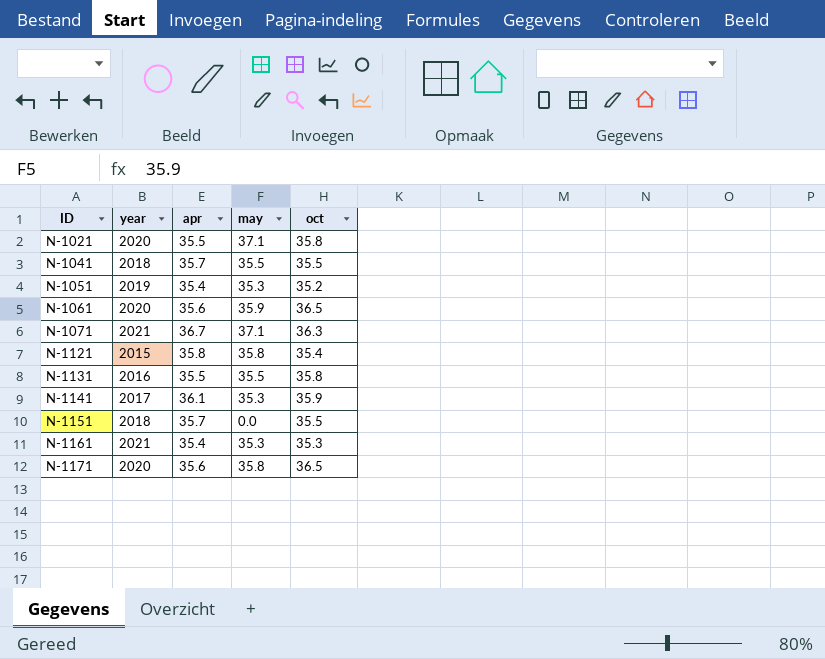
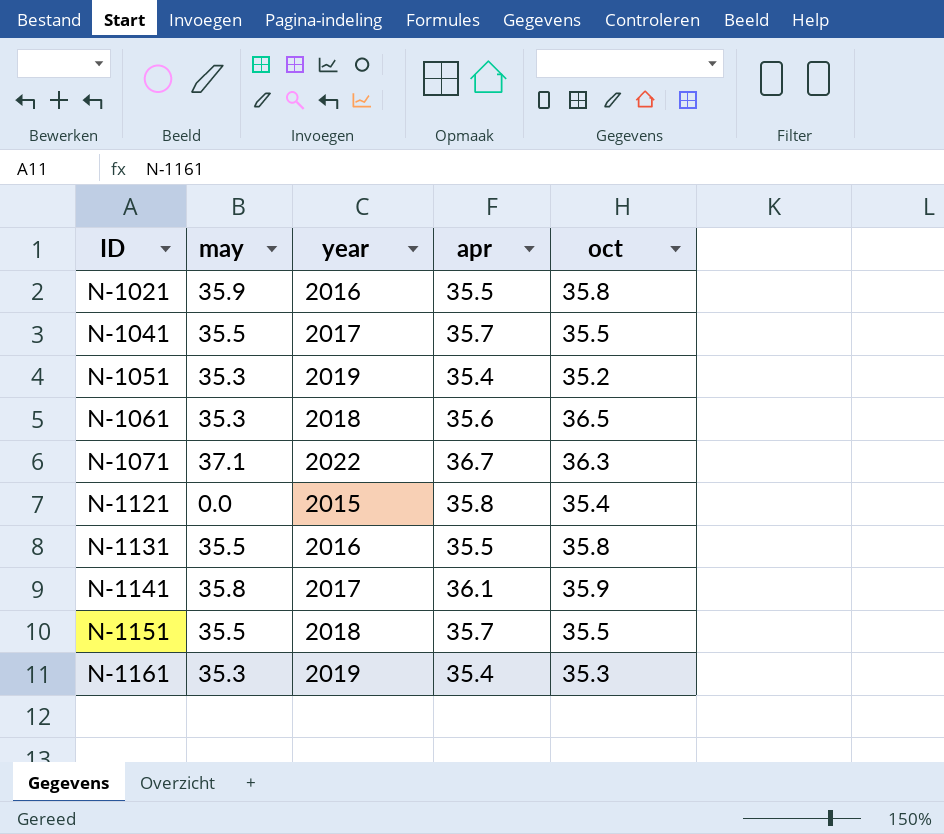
column may | position: 4 -> 2
row N-1171: 2020 | 35.6 | 35.8 | 36.5 -> none
N-1021 | may: 37.1 -> 35.9
N-1021 | year: 2020 -> 2016
N-1041 | year: 2018 -> 2017
N-1061 | may: 35.9 -> 35.3
N-1061 | year: 2020 -> 2018
N-1071 | year: 2021 -> 2022
N-1121 | may: 35.8 -> 0.0
N-1141 | may: 35.3 -> 35.8
N-1151 | may: 0.0 -> 35.5
N-1161 | year: 2021 -> 2019

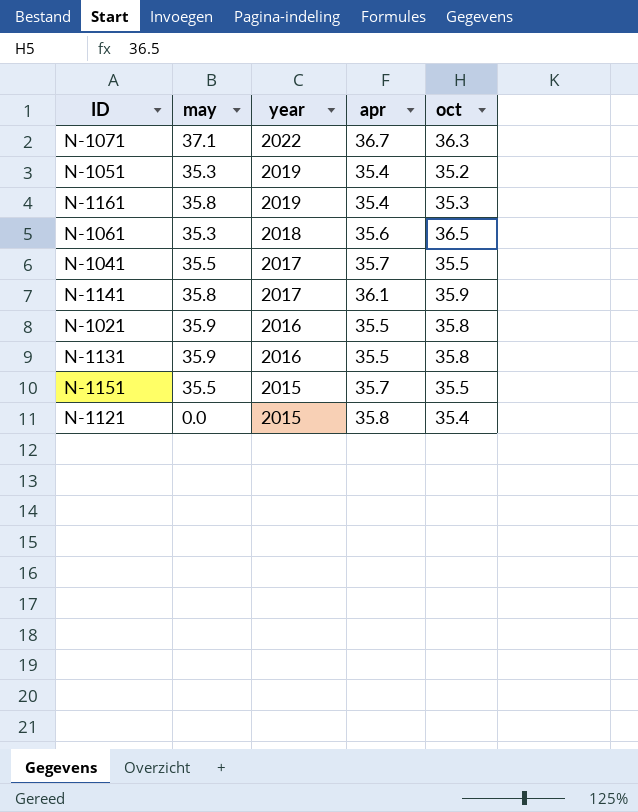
row order: ID ascending -> year descending
N-1161 | may: 35.3 -> 35.8
N-1131 | may: 35.5 -> 35.9
N-1151 | year: 2018 -> 2015

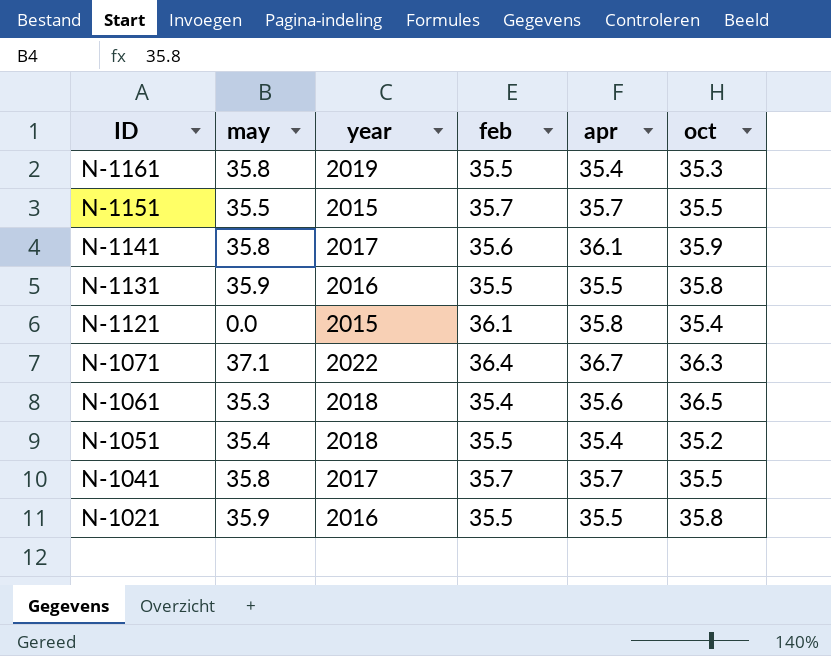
row order: year descending -> ID descending
column feb | position: none -> 4
N-1051 | may: 35.3 -> 35.4
N-1051 | year: 2019 -> 2018
N-1041 | may: 35.5 -> 35.8

